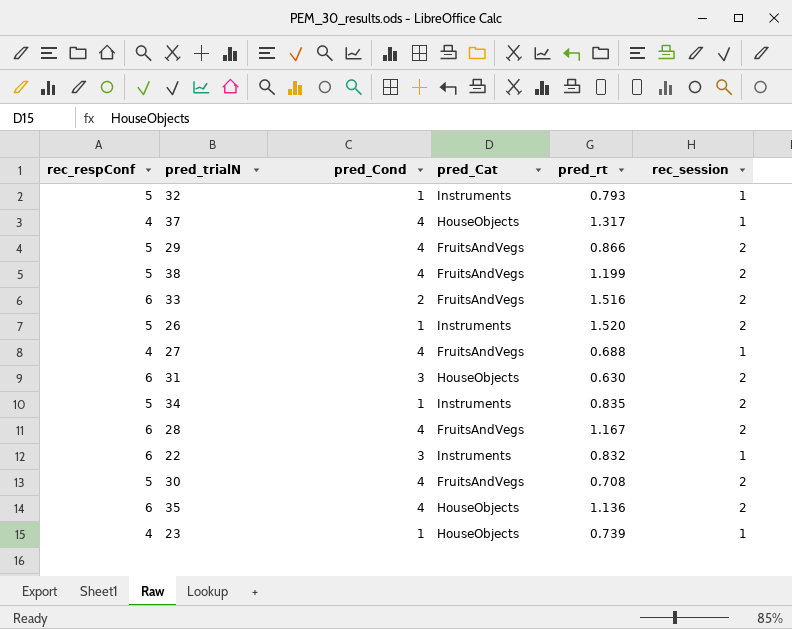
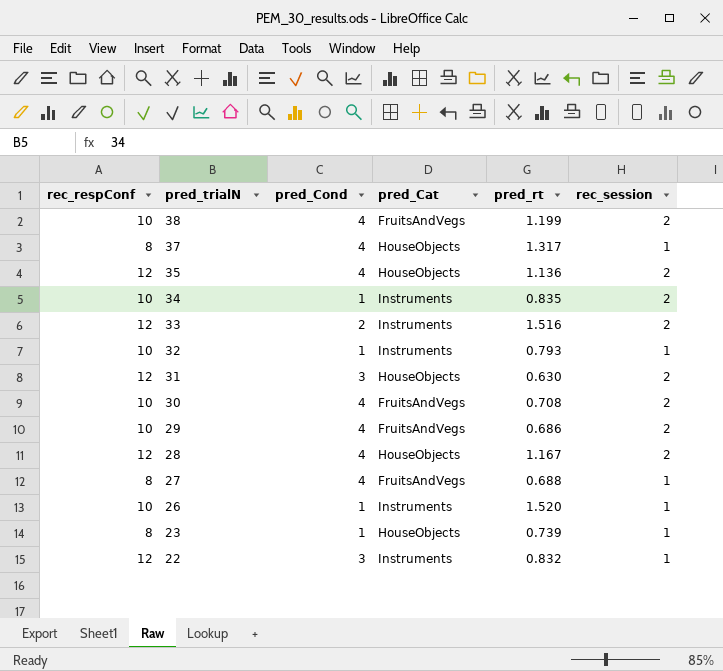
row order: none -> pred_trialN descending
38 | rec_respConf: 5 -> 10
37 | rec_respConf: 4 -> 8
35 | rec_respConf: 6 -> 12
34 | rec_respConf: 5 -> 10
33 | rec_respConf: 6 -> 12
33 | pred_Cat: FruitsAndVegs -> Instruments
32 | rec_respConf: 5 -> 10
31 | rec_respConf: 6 -> 12
30 | rec_respConf: 5 -> 10
29 | rec_respConf: 5 -> 10
29 | pred_rt: 0.866 -> 0.686
28 | rec_respConf: 6 -> 12
28 | pred_Cat: FruitsAndVegs -> HouseObjects
27 | rec_respConf: 4 -> 8
26 | rec_respConf: 5 -> 10
26 | rec_session: 2 -> 1
23 | rec_respConf: 4 -> 8
22 | rec_respConf: 6 -> 12

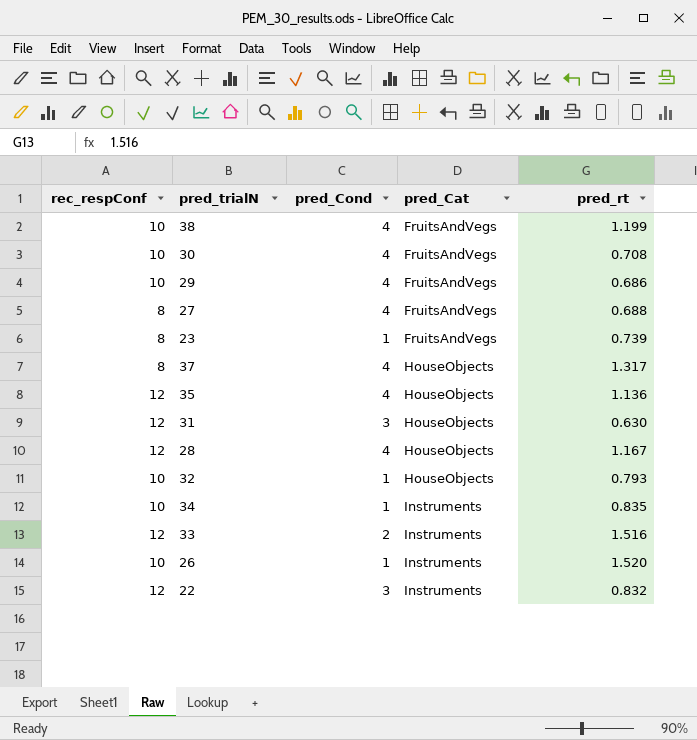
row order: pred_trialN descending -> pred_Cat ascending
column rec_session | position: 6 -> none
23 | pred_Cat: HouseObjects -> FruitsAndVegs
32 | pred_Cat: Instruments -> HouseObjects

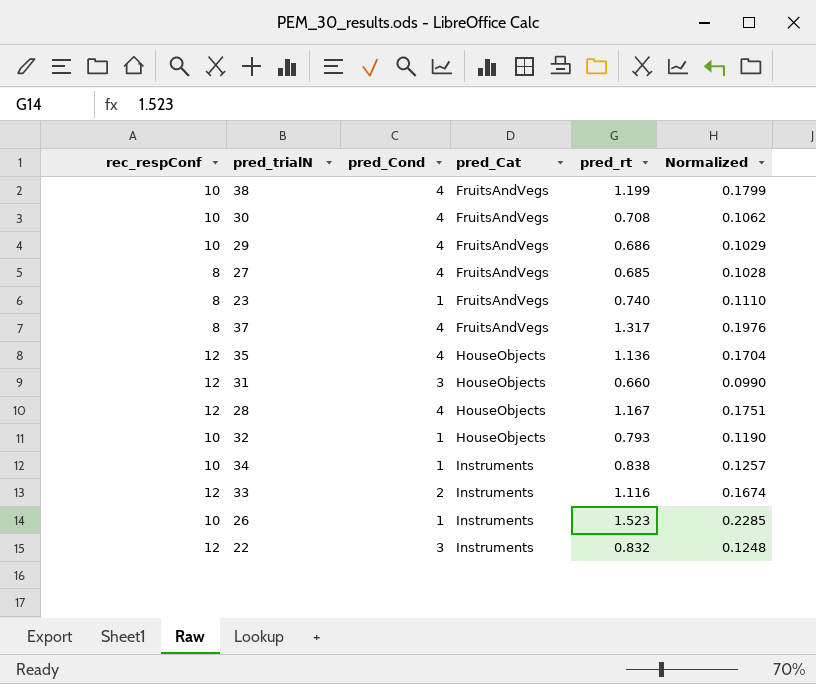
column Normalized | formula: none -> [pred_rt] * 0.15
27 | pred_rt: 0.688 -> 0.685
23 | pred_rt: 0.739 -> 0.740
37 | pred_Cat: HouseObjects -> FruitsAndVegs
31 | pred_rt: 0.630 -> 0.660
34 | pred_rt: 0.835 -> 0.838
33 | pred_rt: 1.516 -> 1.116
26 | pred_rt: 1.520 -> 1.523

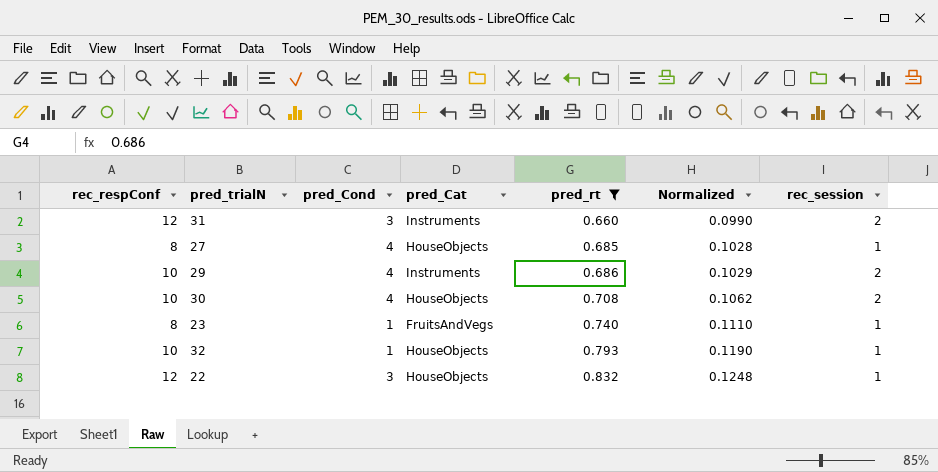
filter: none -> pred_rt <= 0.832
row order: pred_Cat ascending -> pred_rt ascending
column rec_session | position: none -> 7
31 | pred_Cat: HouseObjects -> Instruments
27 | pred_Cat: FruitsAndVegs -> HouseObjects
29 | pred_Cat: FruitsAndVegs -> Instruments
30 | pred_Cat: FruitsAndVegs -> HouseObjects
22 | pred_Cat: Instruments -> HouseObjects

